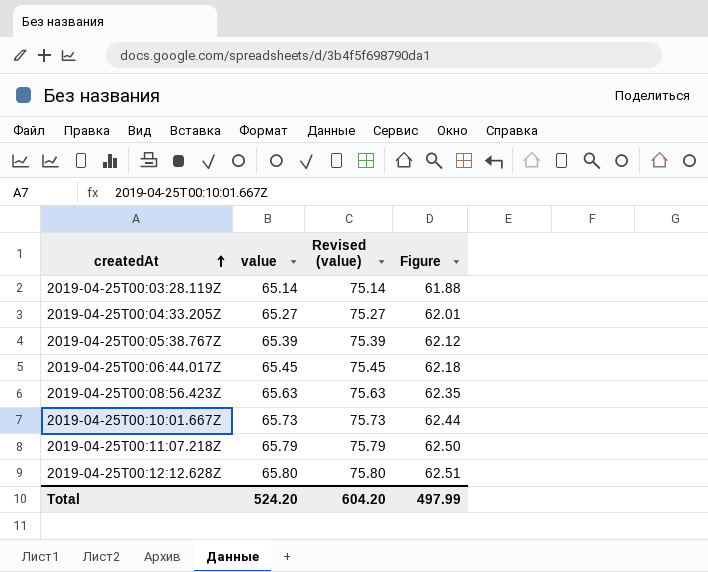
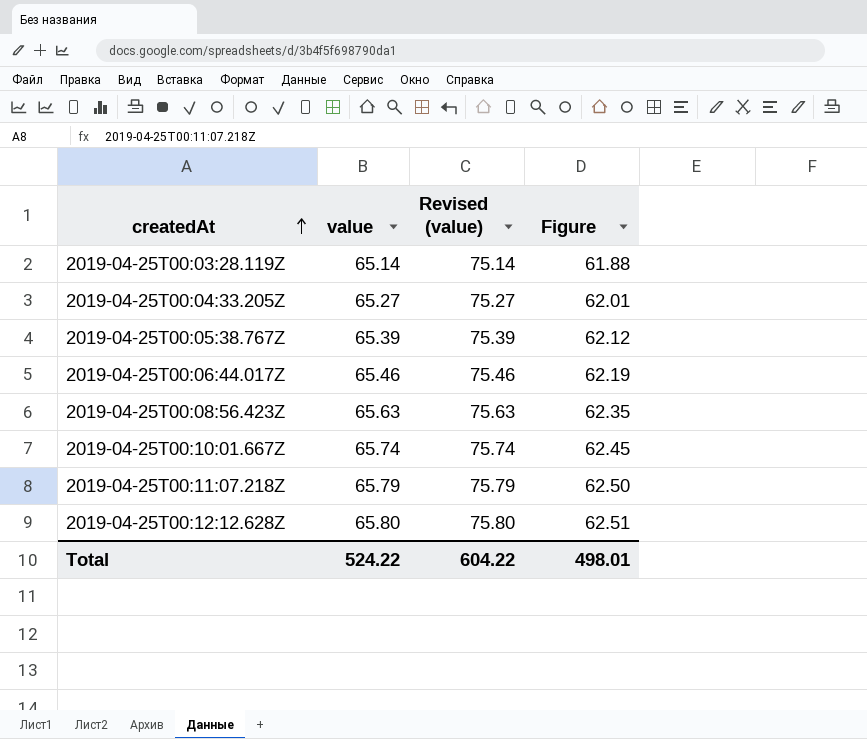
2019-04-25T00:06:44.017Z | value: 65.45 -> 65.46
2019-04-25T00:06:44.017Z | Revised (value): 75.45 -> 75.46
2019-04-25T00:06:44.017Z | Figure: 62.18 -> 62.19
2019-04-25T00:10:01.667Z | value: 65.73 -> 65.74
2019-04-25T00:10:01.667Z | Revised (value): 75.73 -> 75.74
2019-04-25T00:10:01.667Z | Figure: 62.44 -> 62.45
Total | value: 524.20 -> 524.22
Total | Revised (value): 604.20 -> 604.22
Total | Figure: 497.99 -> 498.01

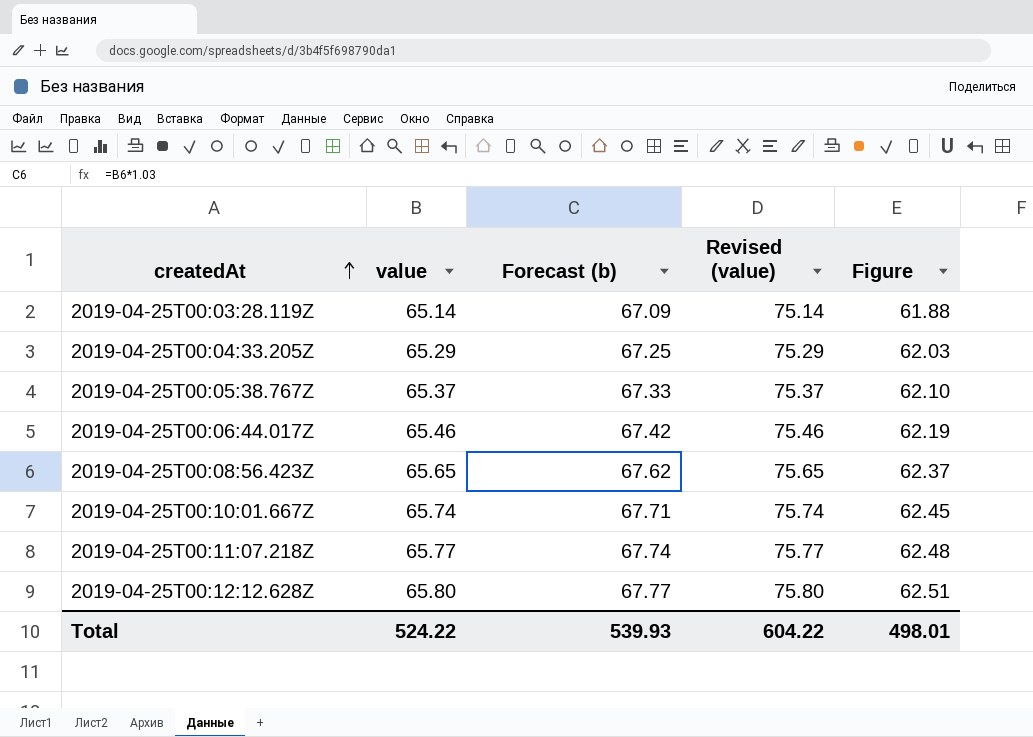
column Forecast (b) | formula: none -> [value] * 1.03
2019-04-25T00:04:33.205Z | value: 65.27 -> 65.29
2019-04-25T00:04:33.205Z | Revised (value): 75.27 -> 75.29
2019-04-25T00:04:33.205Z | Figure: 62.01 -> 62.03
2019-04-25T00:05:38.767Z | value: 65.39 -> 65.37
2019-04-25T00:05:38.767Z | Revised (value): 75.39 -> 75.37
2019-04-25T00:05:38.767Z | Figure: 62.12 -> 62.10
2019-04-25T00:08:56.423Z | value: 65.63 -> 65.65
2019-04-25T00:08:56.423Z | Revised (value): 75.63 -> 75.65
2019-04-25T00:08:56.423Z | Figure: 62.35 -> 62.37
2019-04-25T00:11:07.218Z | value: 65.79 -> 65.77
2019-04-25T00:11:07.218Z | Revised (value): 75.79 -> 75.77
2019-04-25T00:11:07.218Z | Figure: 62.50 -> 62.48

